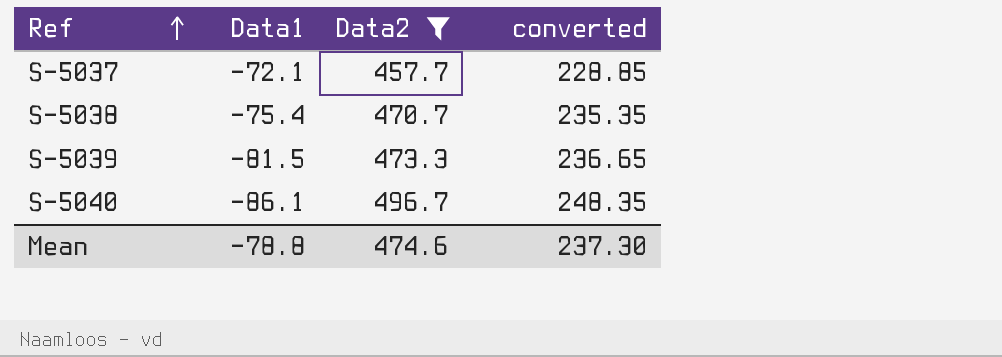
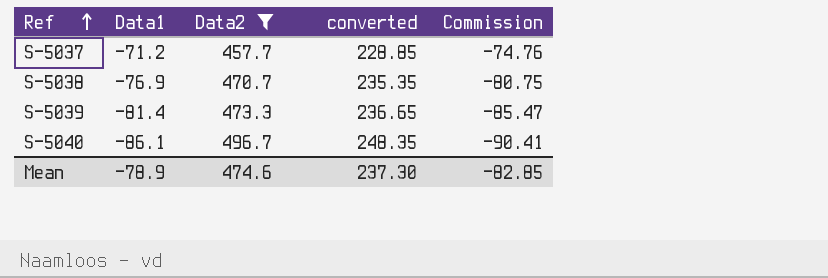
column Commission | formula: none -> [Data1] * 1.05
S-5037 | Data1: -72.1 -> -71.2
S-5038 | Data1: -75.4 -> -76.9
S-5039 | Data1: -81.5 -> -81.4
Mean | Data1: -78.8 -> -78.9

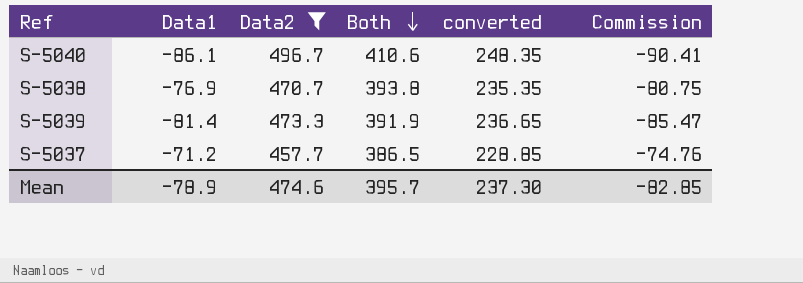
row order: Ref ascending -> Both descending
column Both | formula: none -> [Data1] + [Data2]

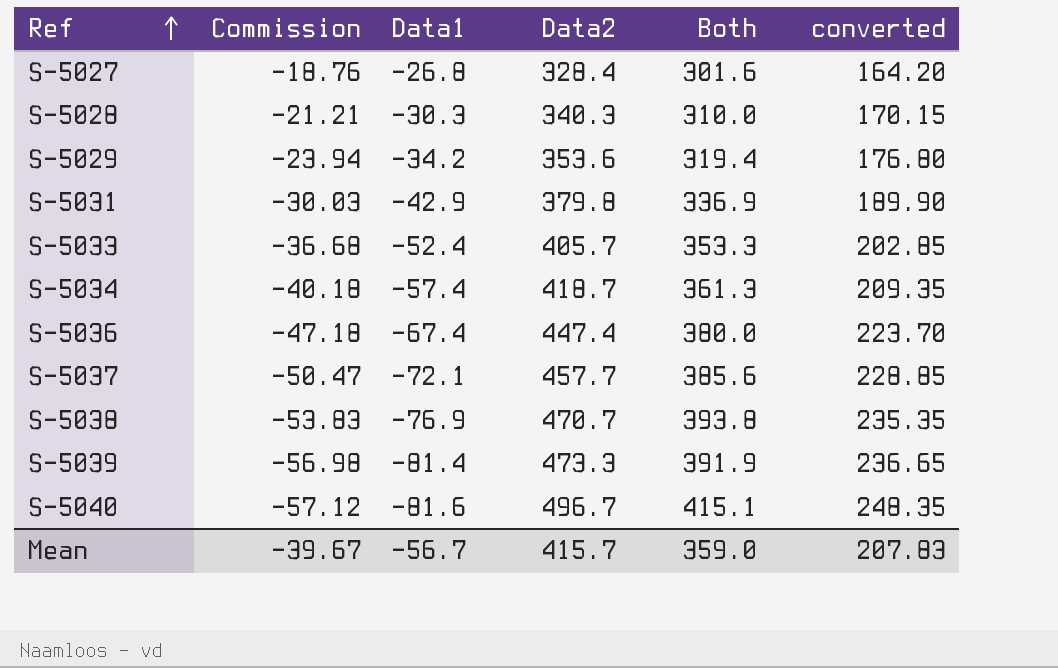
filter: Data2 >= 457.7 -> none
row order: Both descending -> Ref ascending
column Commission | formula: [Data1] * 1.05 -> [Data1] * 0.7
column Commission | position: 6 -> 2
S-5037 | Data1: -71.2 -> -72.1
S-5037 | Both: 386.5 -> 385.6
S-5040 | Data1: -86.1 -> -81.6
S-5040 | Both: 410.6 -> 415.1
Mean | Commission: -82.85 -> -39.67
Mean | Data1: -78.9 -> -56.7
Mean | Data2: 474.6 -> 415.7
Mean | Both: 395.7 -> 359.0
Mean | converted: 237.30 -> 207.83

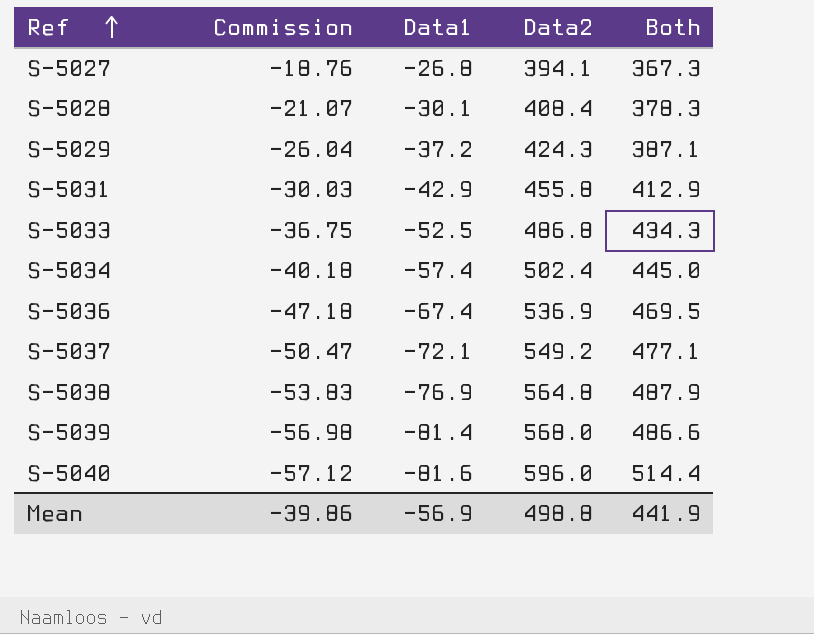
column converted | formula: [Data2] * 0.5 -> none
S-5027 | Data2: 328.4 -> 394.1
S-5027 | Both: 301.6 -> 367.3
S-5028 | Commission: -21.21 -> -21.07
S-5028 | Data1: -30.3 -> -30.1
S-5028 | Data2: 340.3 -> 408.4
S-5028 | Both: 310.0 -> 378.3
S-5029 | Commission: -23.94 -> -26.04
S-5029 | Data1: -34.2 -> -37.2
S-5029 | Data2: 353.6 -> 424.3
S-5029 | Both: 319.4 -> 387.1
S-5031 | Data2: 379.8 -> 455.8
S-5031 | Both: 336.9 -> 412.9
S-5033 | Commission: -36.68 -> -36.75
S-5033 | Data1: -52.4 -> -52.5
S-5033 | Data2: 405.7 -> 486.8
S-5033 | Both: 353.3 -> 434.3
S-5034 | Data2: 418.7 -> 502.4
S-5034 | Both: 361.3 -> 445.0
S-5036 | Data2: 447.4 -> 536.9
S-5036 | Both: 380.0 -> 469.5
S-5037 | Data2: 457.7 -> 549.2
S-5037 | Both: 385.6 -> 477.1
S-5038 | Data2: 470.7 -> 564.8
S-5038 | Both: 393.8 -> 487.9
S-5039 | Data2: 473.3 -> 568.0
S-5039 | Both: 391.9 -> 486.6
S-5040 | Data2: 496.7 -> 596.0
S-5040 | Both: 415.1 -> 514.4
Mean | Commission: -39.67 -> -39.86
Mean | Data1: -56.7 -> -56.9
Mean | Data2: 415.7 -> 498.8
Mean | Both: 359.0 -> 441.9

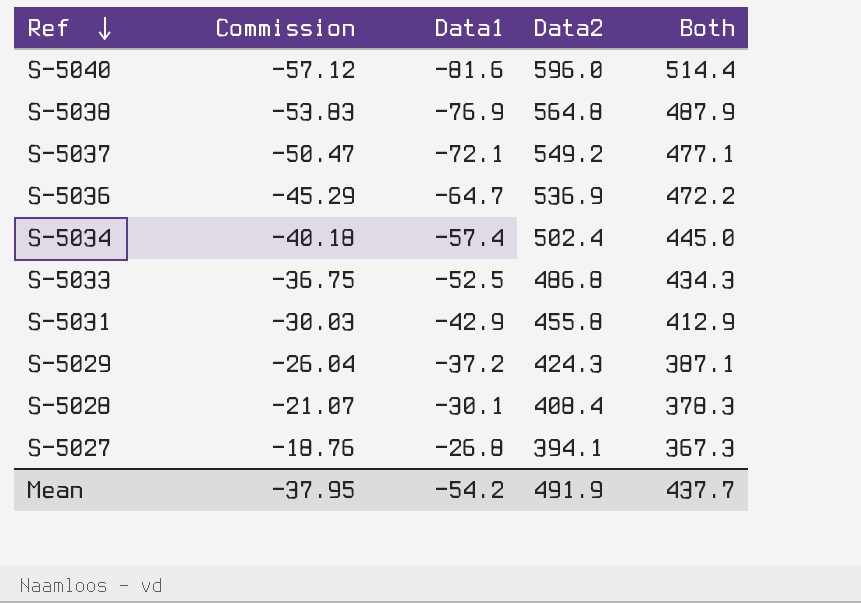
row order: Ref ascending -> Ref descending
row S-5039: -56.98 | -81.4 | 568.0 | 486.6 -> none
S-5036 | Commission: -47.18 -> -45.29
S-5036 | Data1: -67.4 -> -64.7
S-5036 | Both: 469.5 -> 472.2
Mean | Commission: -39.86 -> -37.95
Mean | Data1: -56.9 -> -54.2
Mean | Data2: 498.8 -> 491.9
Mean | Both: 441.9 -> 437.7

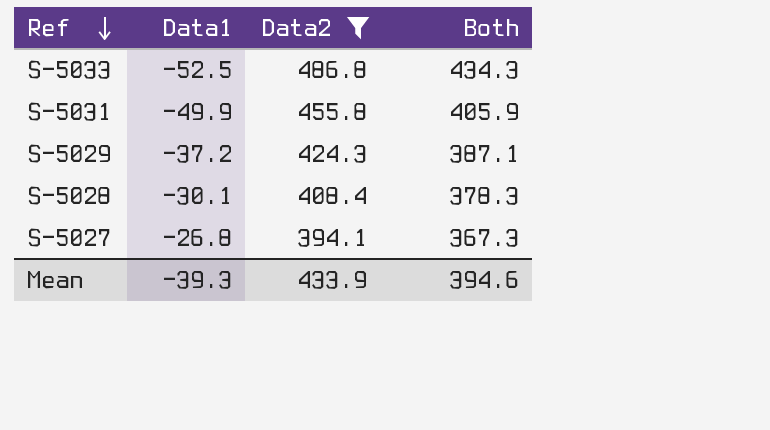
filter: none -> Data2 <= 486.8
column Commission | formula: [Data1] * 0.7 -> none
S-5031 | Data1: -42.9 -> -49.9
S-5031 | Both: 412.9 -> 405.9
Mean | Data1: -54.2 -> -39.3
Mean | Data2: 491.9 -> 433.9
Mean | Both: 437.7 -> 394.6

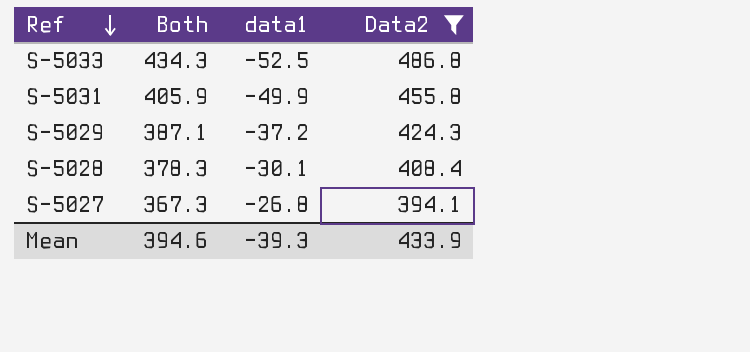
column Both | position: 4 -> 2
column name: Data1 -> data1

